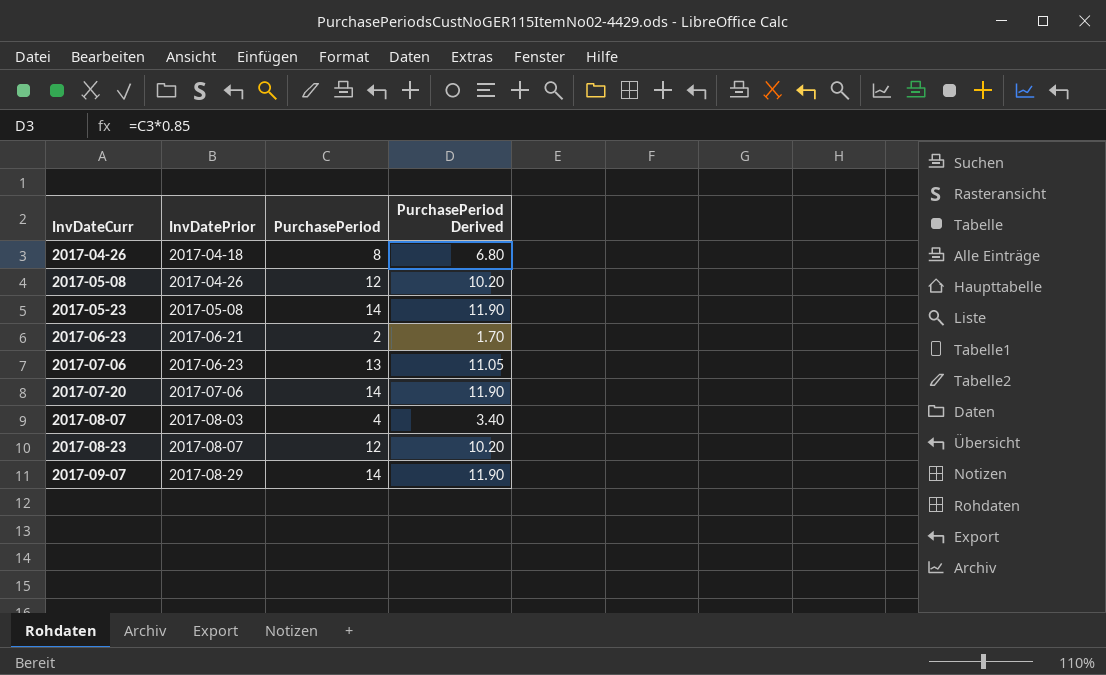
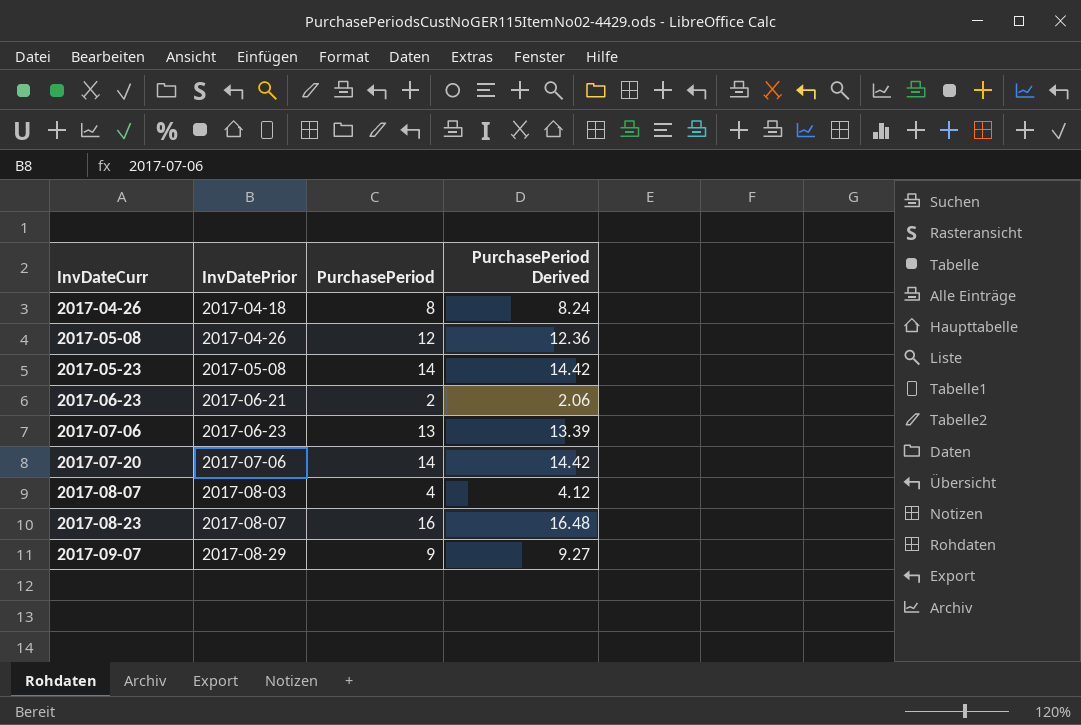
column PurchasePeriod Derived | formula: [PurchasePeriod] * 0.85 -> [PurchasePeriod] * 1.03
2017-08-23 | PurchasePeriod: 12 -> 16
2017-09-07 | PurchasePeriod: 14 -> 9

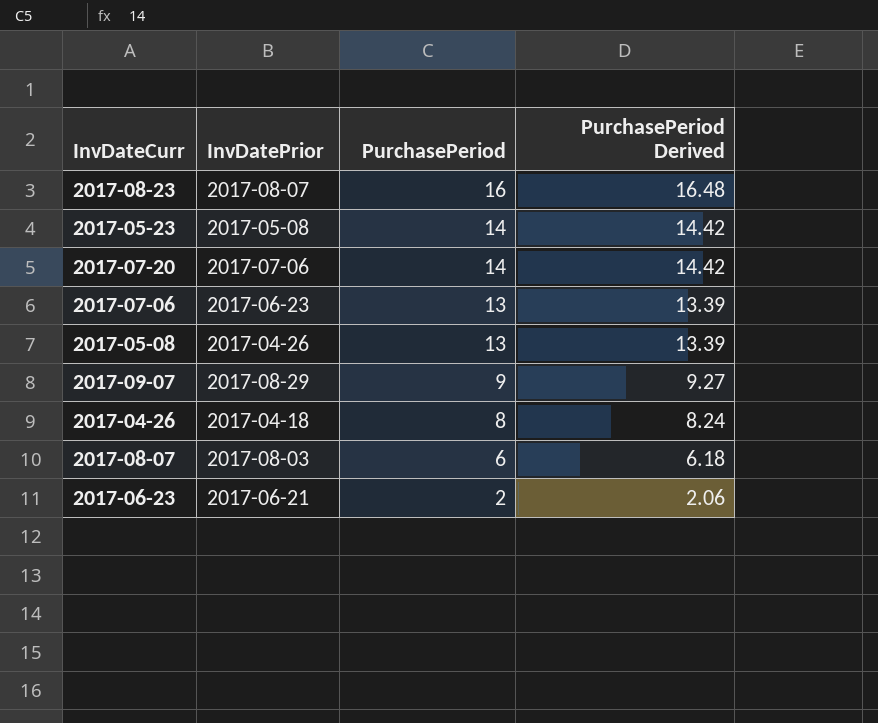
row order: InvDateCurr ascending -> PurchasePeriod descending
2017-05-08 | PurchasePeriod: 12 -> 13
2017-05-08 | PurchasePeriod Derived: 12.36 -> 13.39
2017-08-07 | PurchasePeriod: 4 -> 6
2017-08-07 | PurchasePeriod Derived: 4.12 -> 6.18

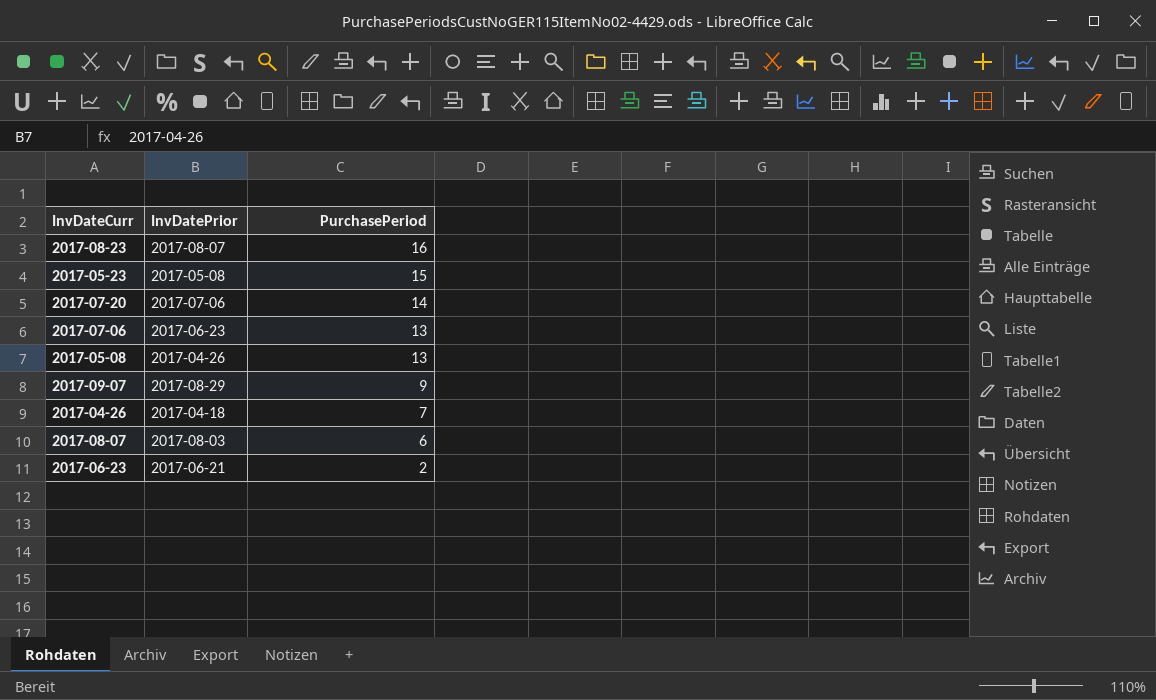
column PurchasePeriod Derived | formula: [PurchasePeriod] * 1.03 -> none
2017-05-23 | PurchasePeriod: 14 -> 15
2017-04-26 | PurchasePeriod: 8 -> 7

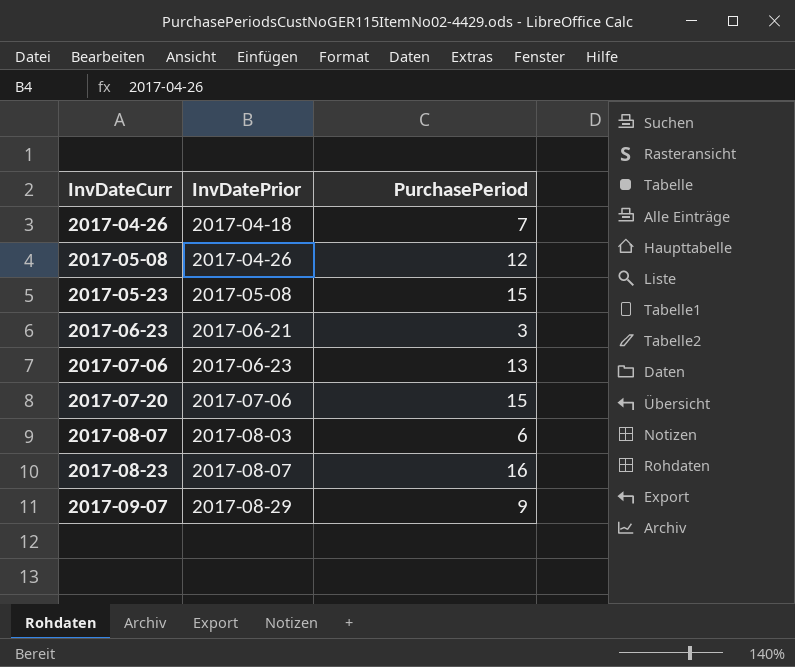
row order: PurchasePeriod descending -> InvDateCurr ascending
2017-05-08 | PurchasePeriod: 13 -> 12
2017-06-23 | PurchasePeriod: 2 -> 3
2017-07-20 | PurchasePeriod: 14 -> 15

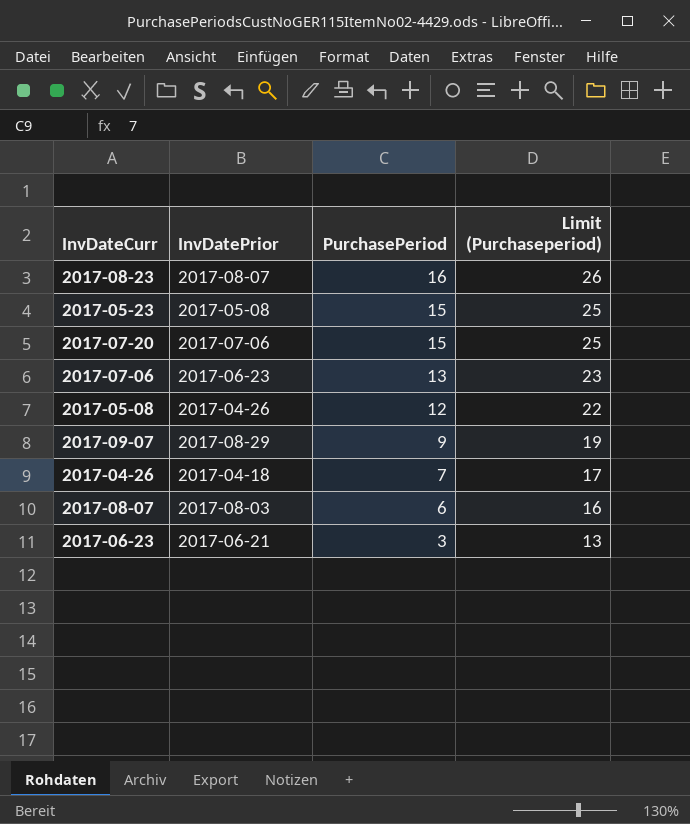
row order: InvDateCurr ascending -> PurchasePeriod descending
column Limit (Purchaseperiod) | formula: none -> [PurchasePeriod] + 10

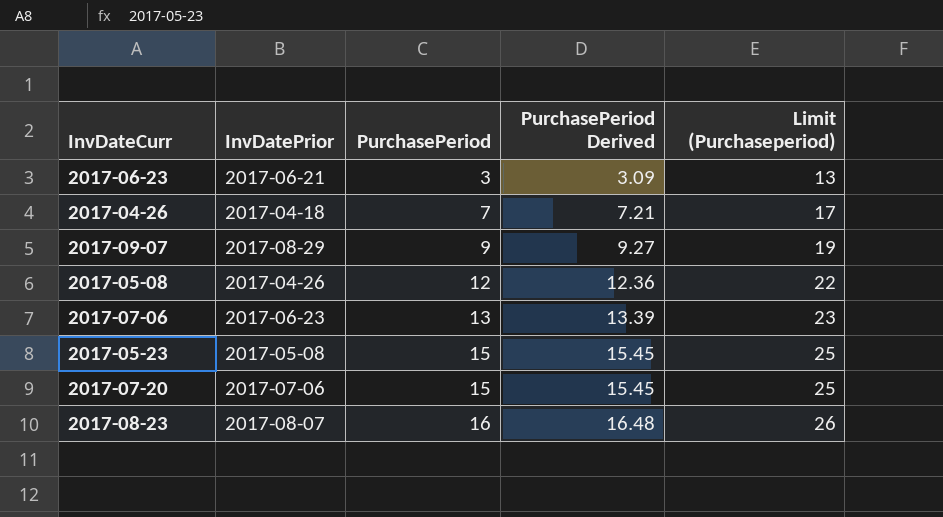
row order: PurchasePeriod descending -> PurchasePeriod ascending
column PurchasePeriod Derived | formula: none -> [PurchasePeriod] * 1.03
row 2017-08-07: 2017-08-03 | 6 | 16 -> none

